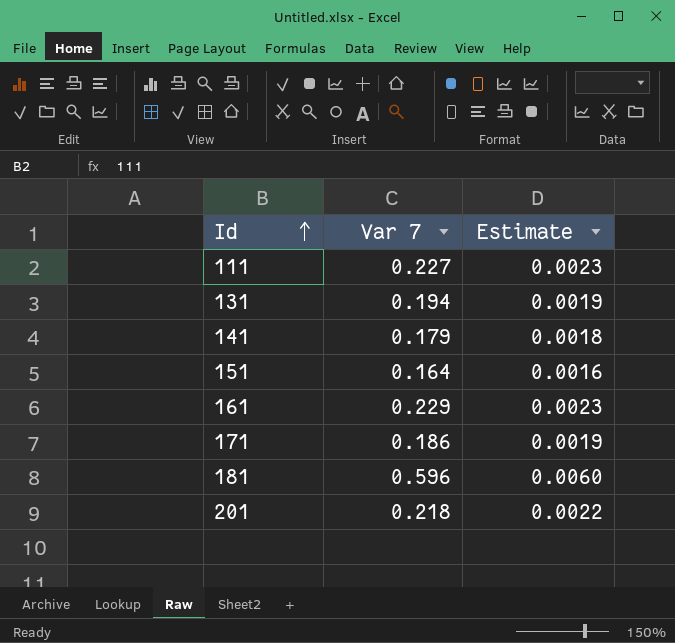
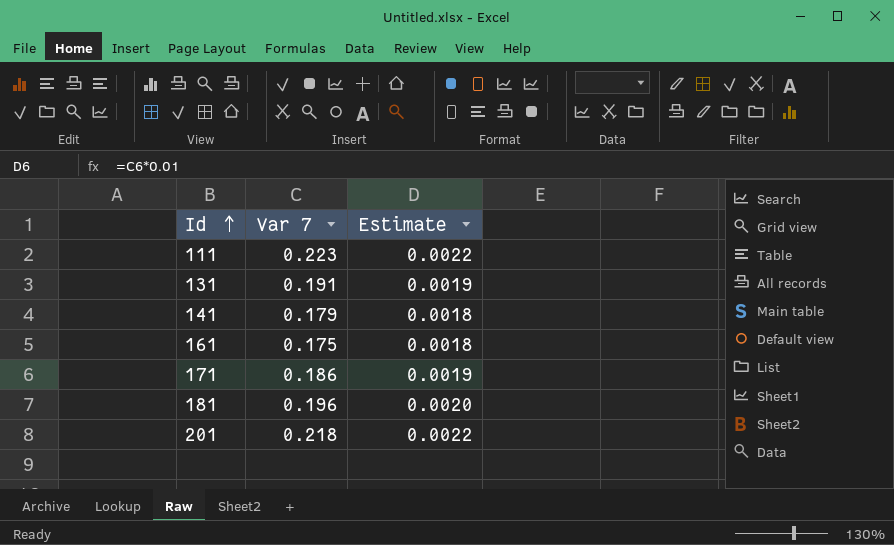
row 151: 0.164 | 0.0016 -> none
111 | Var 7: 0.227 -> 0.223
111 | Estimate: 0.0023 -> 0.0022
131 | Var 7: 0.194 -> 0.191
161 | Var 7: 0.229 -> 0.175
161 | Estimate: 0.0023 -> 0.0018
181 | Var 7: 0.596 -> 0.196
181 | Estimate: 0.0060 -> 0.0020

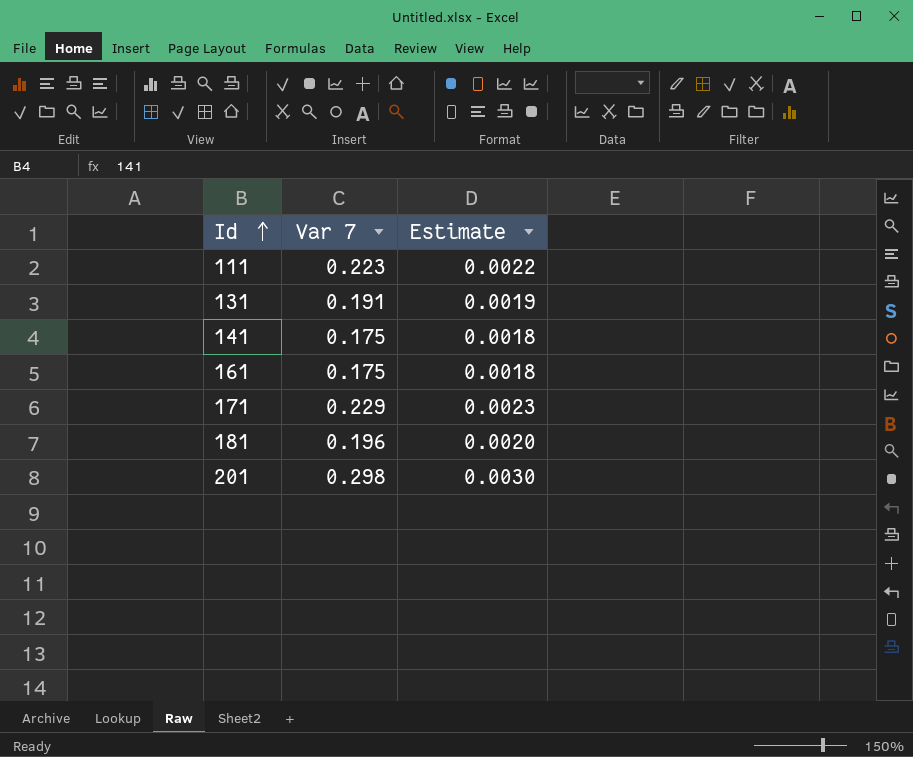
141 | Var 7: 0.179 -> 0.175
171 | Var 7: 0.186 -> 0.229
171 | Estimate: 0.0019 -> 0.0023
201 | Var 7: 0.218 -> 0.298
201 | Estimate: 0.0022 -> 0.0030

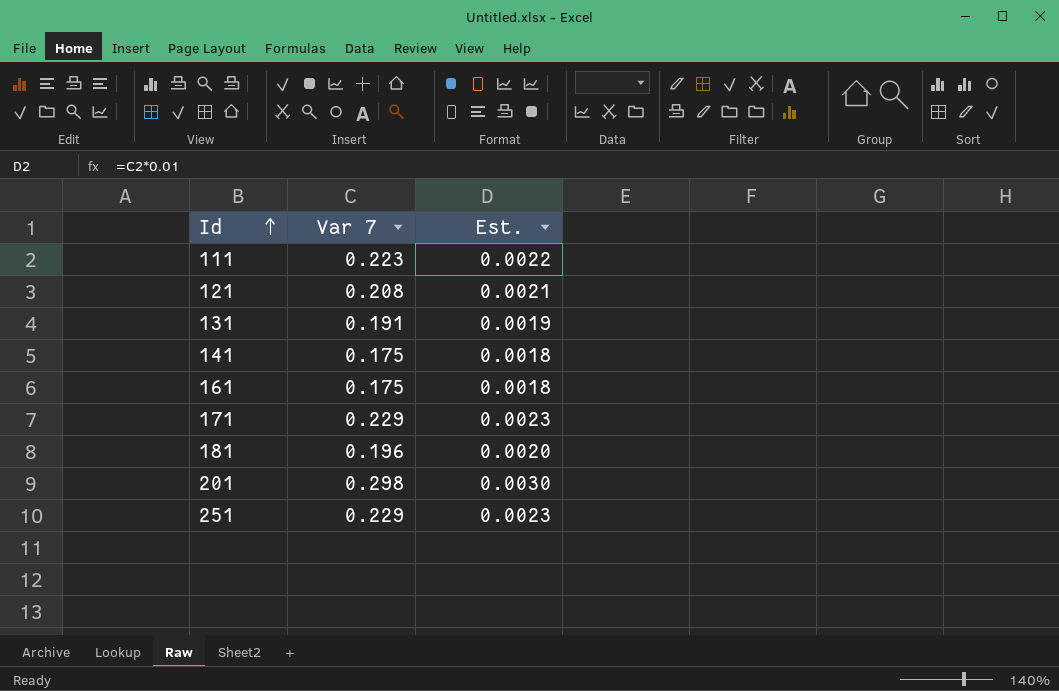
column name: Estimate -> Est.
row 121: none -> 0.208 | 0.0021
row 251: none -> 0.229 | 0.0023

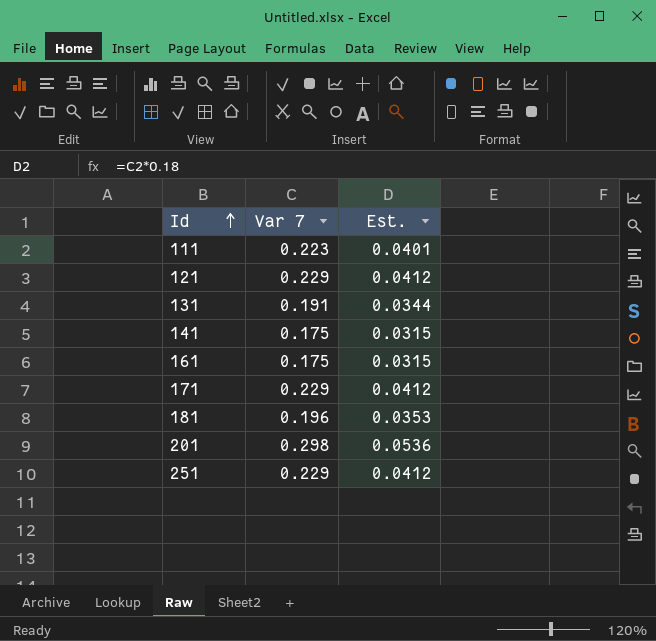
column Est. | formula: [Var 7] * 0.01 -> [Var 7] * 0.18
121 | Var 7: 0.208 -> 0.229

